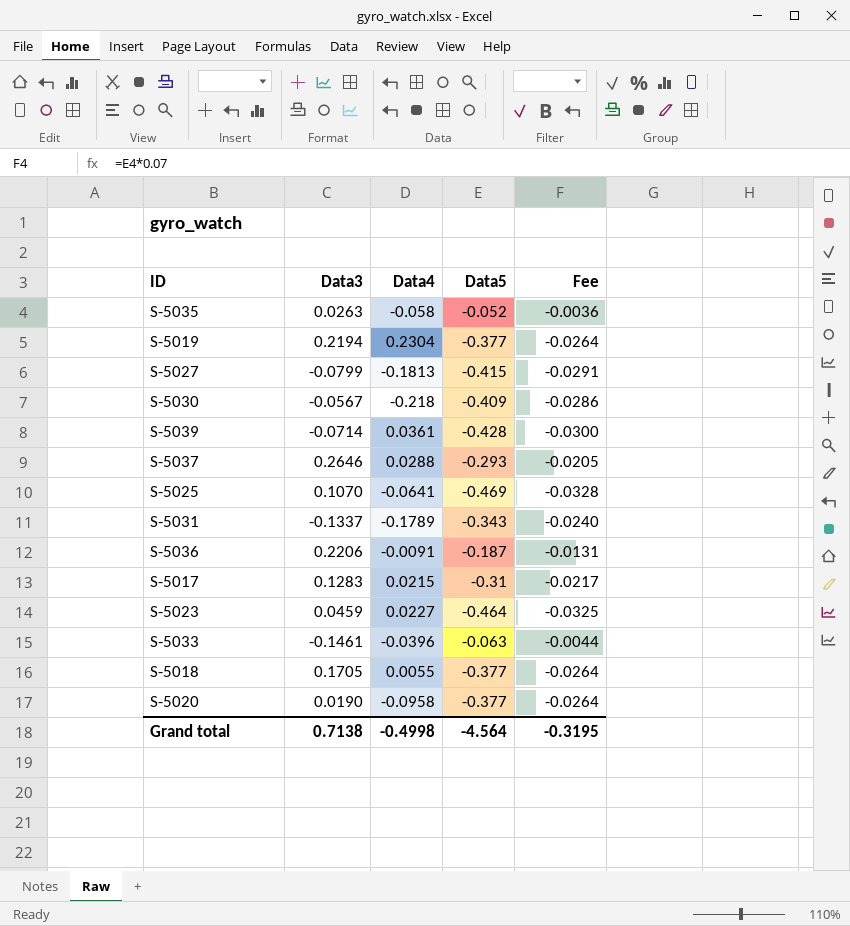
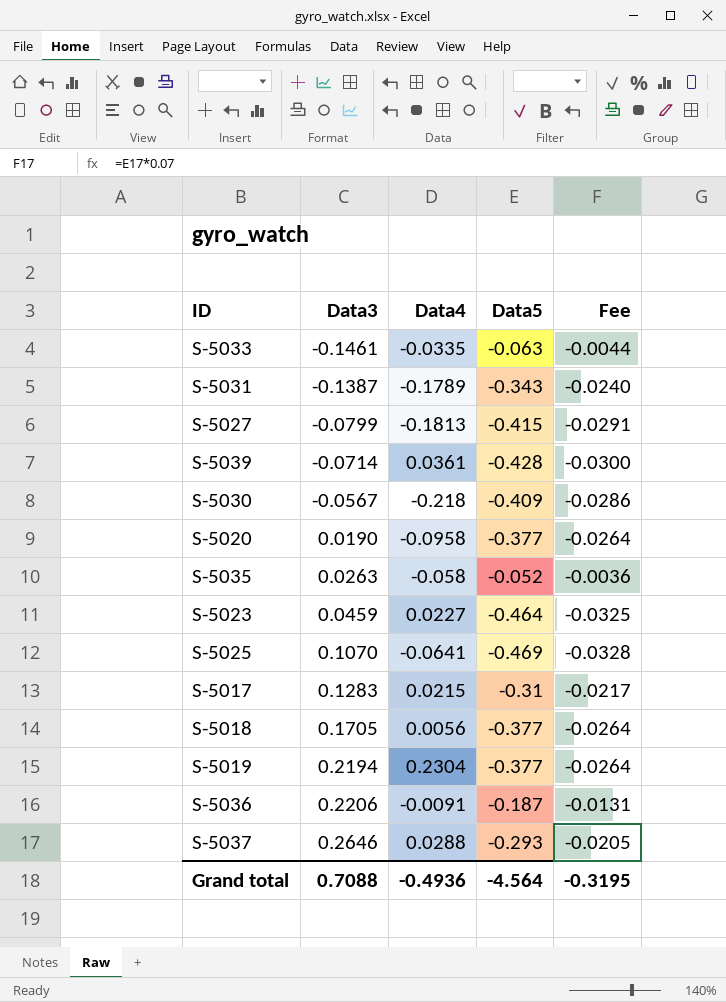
row order: none -> Data3 ascending
S-5033 | Data4: -0.0396 -> -0.0335
S-5031 | Data3: -0.1337 -> -0.1387
S-5018 | Data4: 0.0055 -> 0.0056
Grand total | Data3: 0.7138 -> 0.7088
Grand total | Data4: -0.4998 -> -0.4936

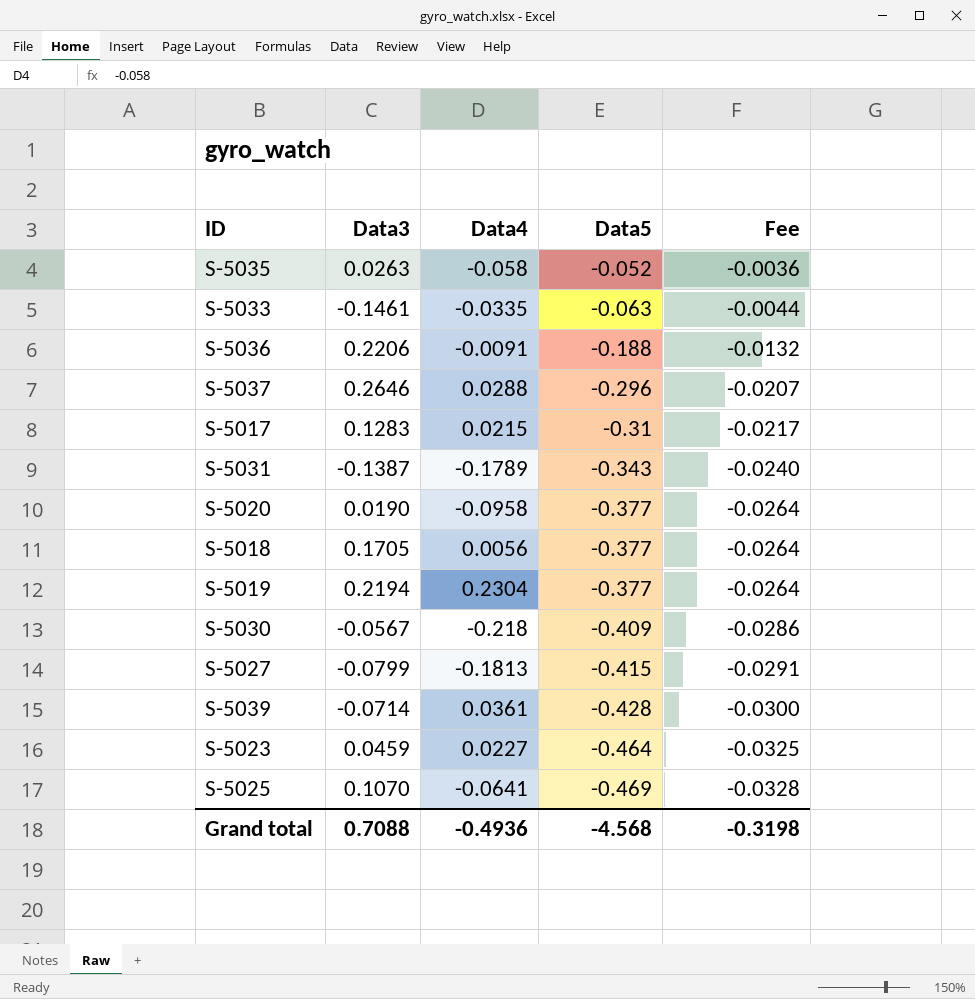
row order: Data3 ascending -> Data5 descending
S-5036 | Data5: -0.187 -> -0.188
S-5036 | Fee: -0.0131 -> -0.0132
S-5037 | Data5: -0.293 -> -0.296
S-5037 | Fee: -0.0205 -> -0.0207
Grand total | Data5: -4.564 -> -4.568
Grand total | Fee: -0.3195 -> -0.3198

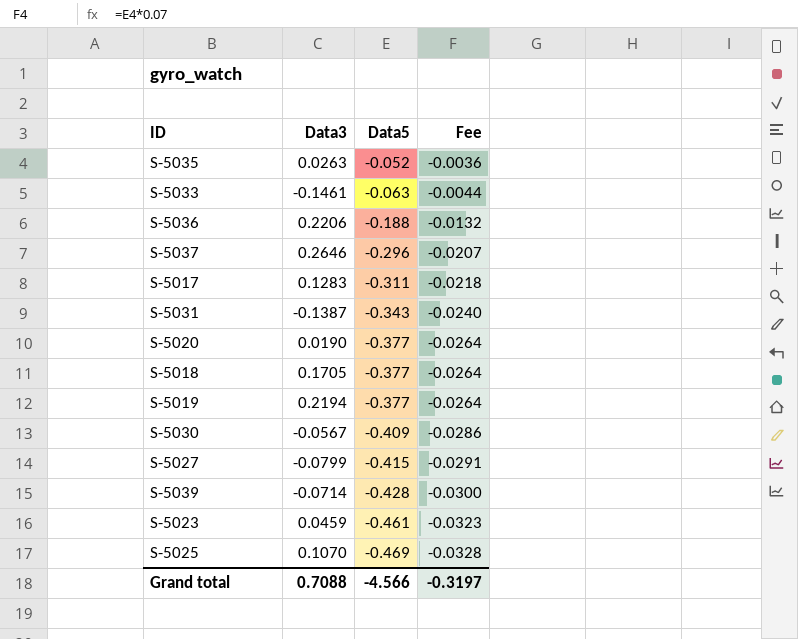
column Data4 | position: 3 -> none
S-5017 | Data5: -0.31 -> -0.311
S-5017 | Fee: -0.0217 -> -0.0218
S-5023 | Data5: -0.464 -> -0.461
S-5023 | Fee: -0.0325 -> -0.0323
Grand total | Data5: -4.568 -> -4.566
Grand total | Fee: -0.3198 -> -0.3197

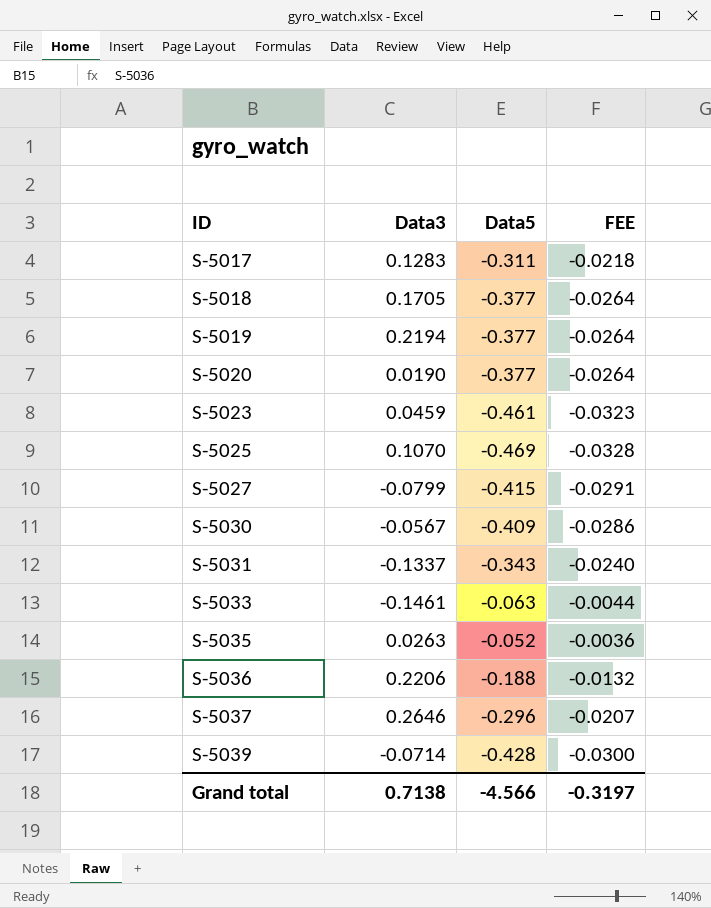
row order: Data5 descending -> ID ascending
column name: Fee -> FEE
S-5031 | Data3: -0.1387 -> -0.1337
Grand total | Data3: 0.7088 -> 0.7138

